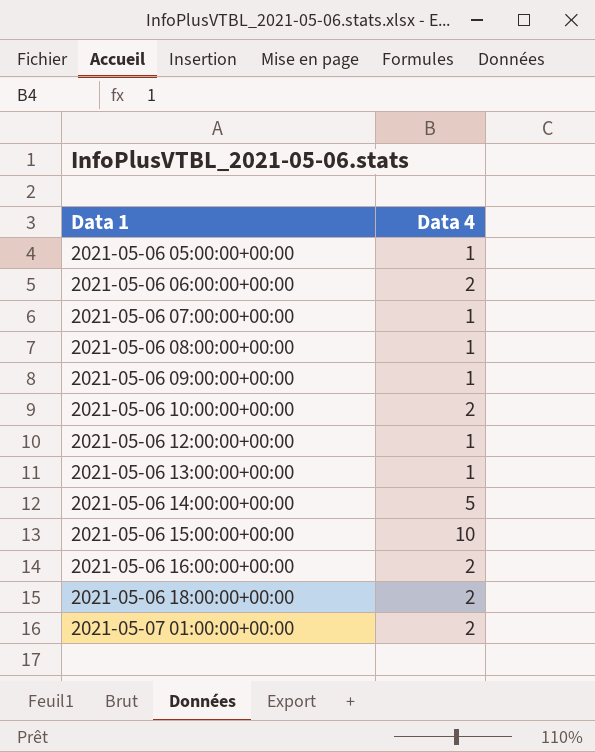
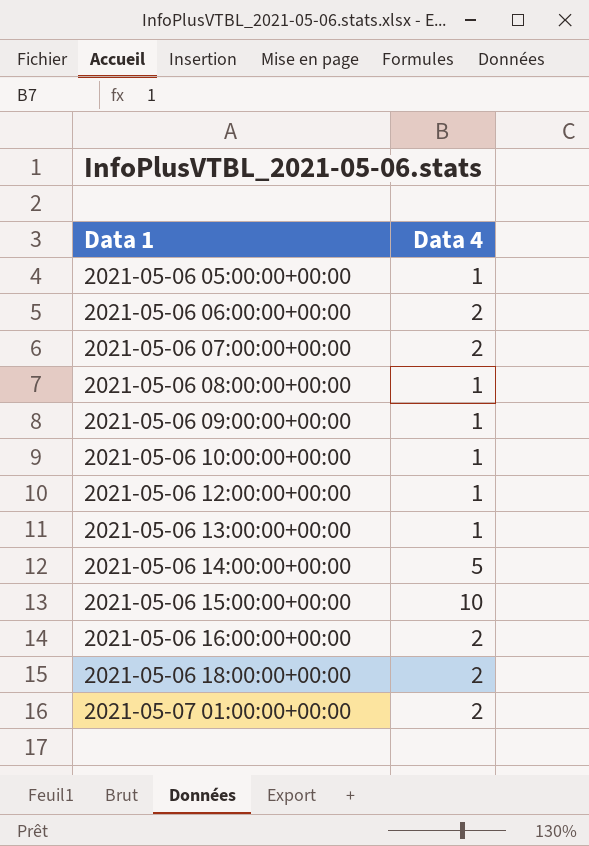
2021-05-06 07:00:00+00:00 | Data 4: 1 -> 2
2021-05-06 10:00:00+00:00 | Data 4: 2 -> 1

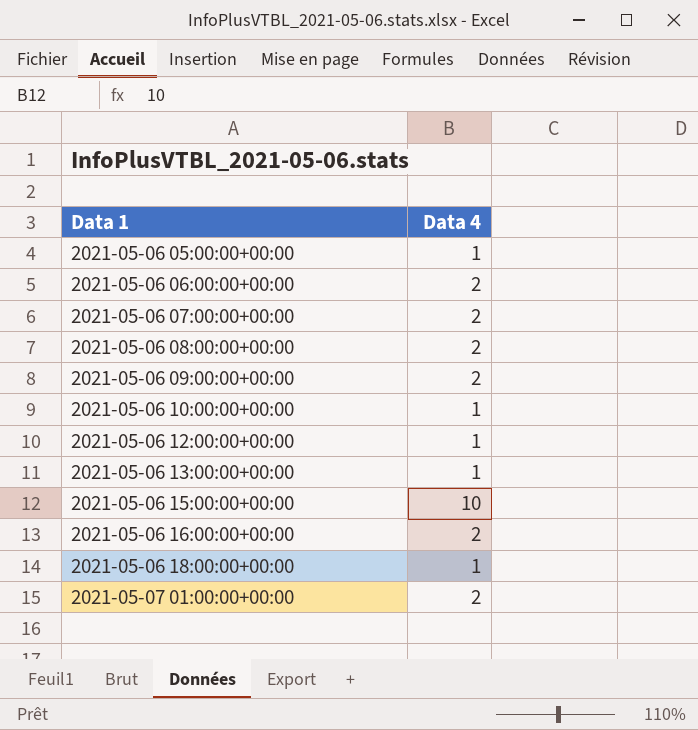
row 2021-05-06 14:00:00+00:00: 5 -> none
2021-05-06 08:00:00+00:00 | Data 4: 1 -> 2
2021-05-06 09:00:00+00:00 | Data 4: 1 -> 2
2021-05-06 18:00:00+00:00 | Data 4: 2 -> 1

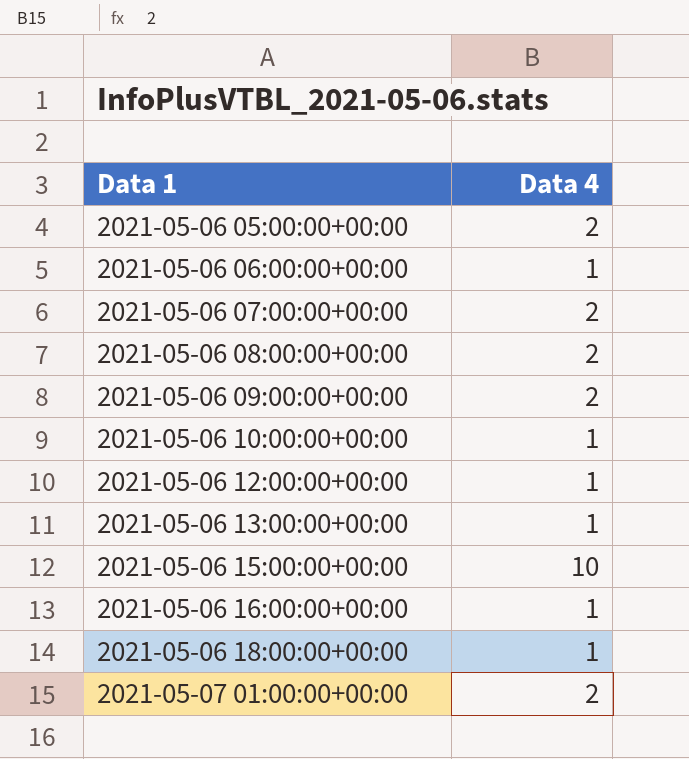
2021-05-06 05:00:00+00:00 | Data 4: 1 -> 2
2021-05-06 06:00:00+00:00 | Data 4: 2 -> 1
2021-05-06 16:00:00+00:00 | Data 4: 2 -> 1

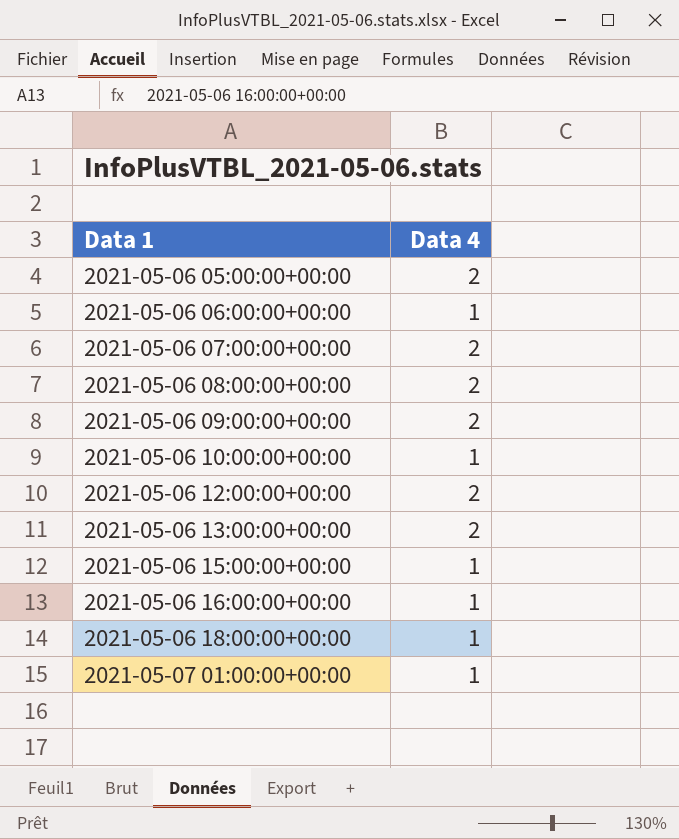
2021-05-06 12:00:00+00:00 | Data 4: 1 -> 2
2021-05-06 13:00:00+00:00 | Data 4: 1 -> 2
2021-05-06 15:00:00+00:00 | Data 4: 10 -> 1
2021-05-07 01:00:00+00:00 | Data 4: 2 -> 1

